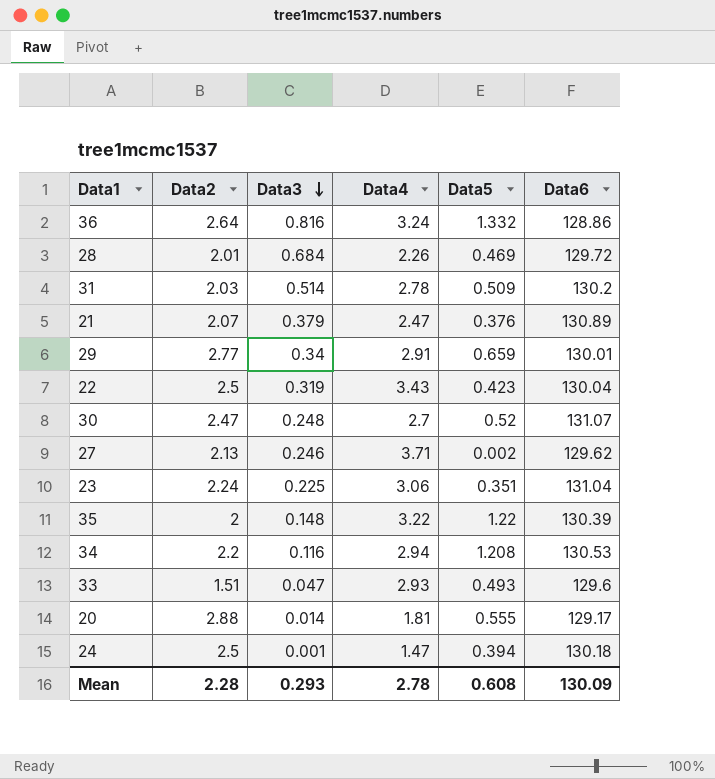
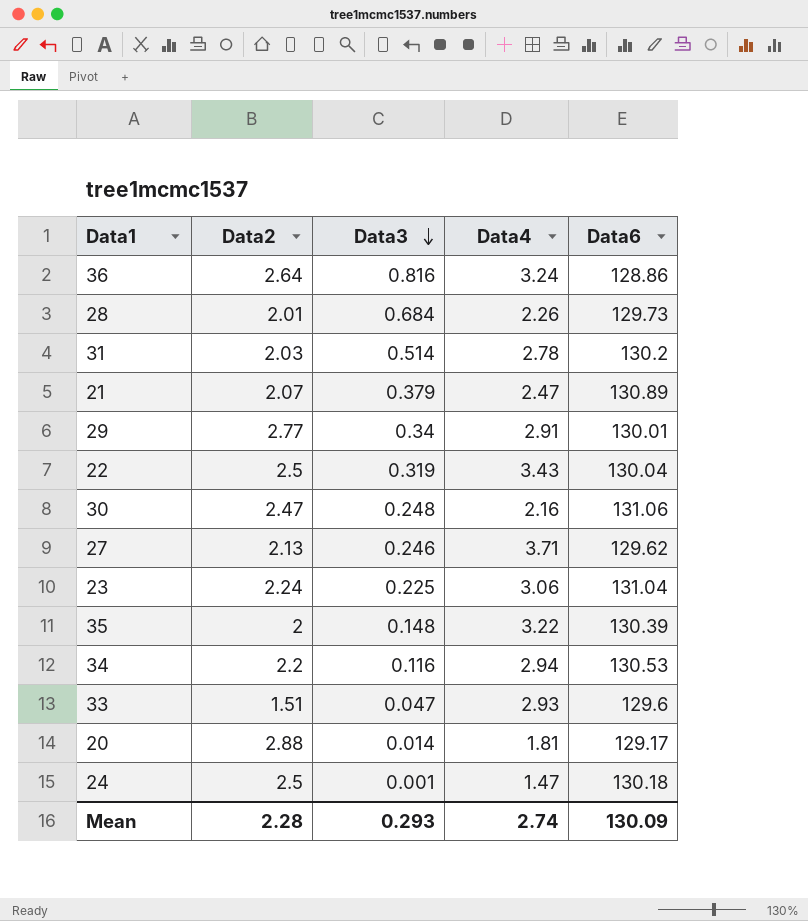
column Data5 | position: 5 -> none
28 | Data6: 129.72 -> 129.73
30 | Data4: 2.7 -> 2.16
30 | Data6: 131.07 -> 131.06
Mean | Data4: 2.78 -> 2.74

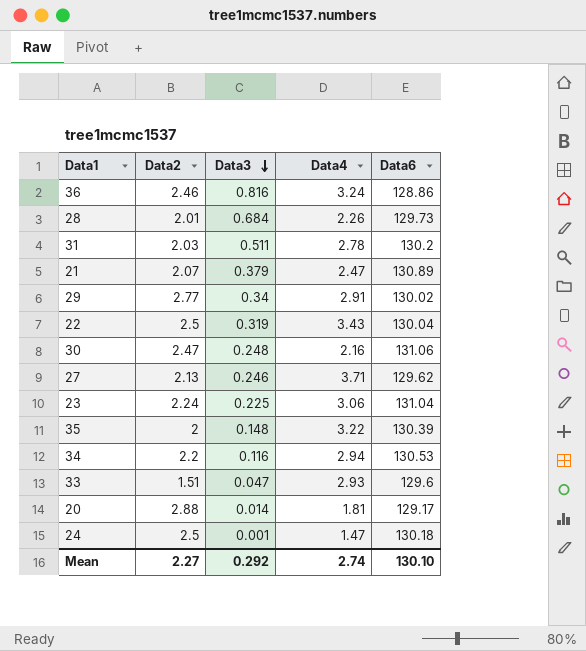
36 | Data2: 2.64 -> 2.46
31 | Data3: 0.514 -> 0.511
29 | Data6: 130.01 -> 130.02
Mean | Data2: 2.28 -> 2.27
Mean | Data3: 0.293 -> 0.292
Mean | Data6: 130.09 -> 130.10

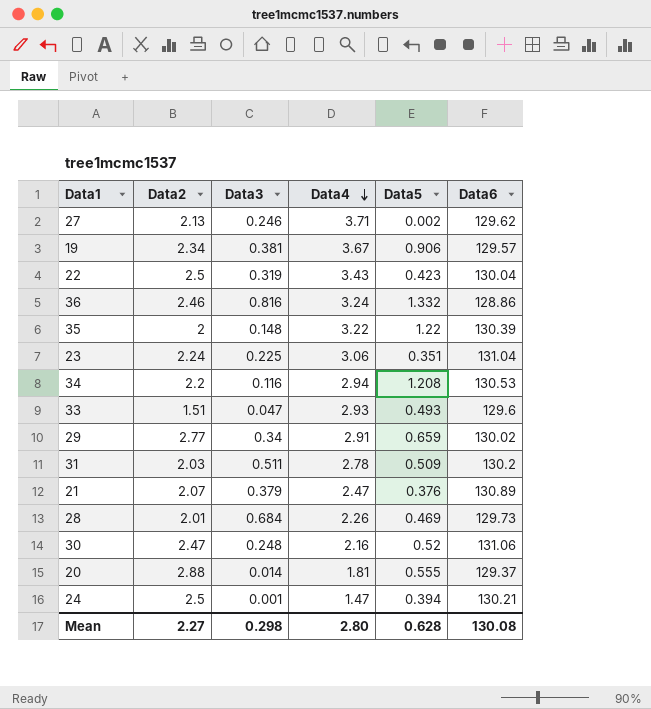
row order: Data3 descending -> Data4 descending
column Data5 | position: none -> 5
row 19: none -> 2.34 | 0.381 | 3.67 | 0.906 | 129.57
20 | Data6: 129.17 -> 129.37
24 | Data6: 130.18 -> 130.21
Mean | Data3: 0.292 -> 0.298
Mean | Data4: 2.74 -> 2.80
Mean | Data6: 130.10 -> 130.08

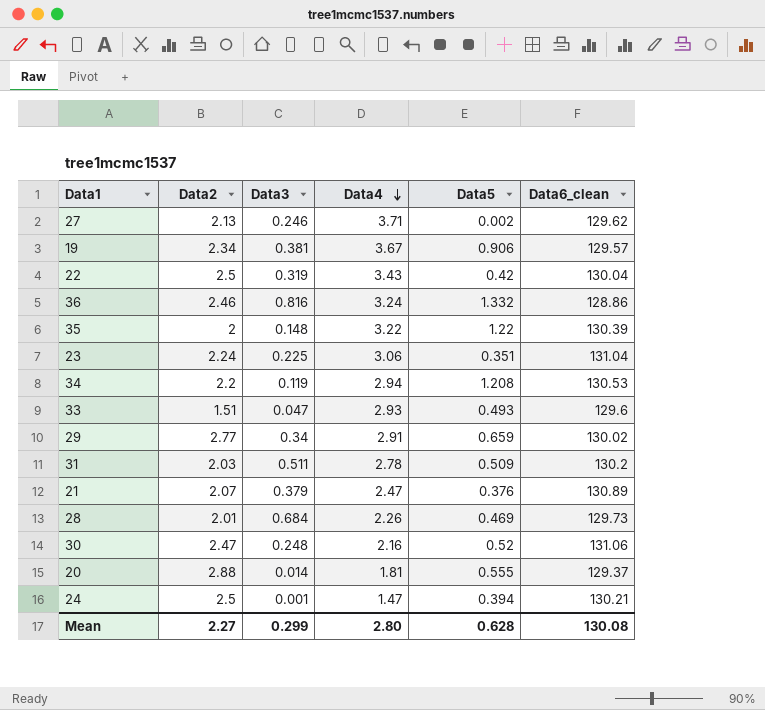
column name: Data6 -> Data6_clean
22 | Data5: 0.423 -> 0.42
34 | Data3: 0.116 -> 0.119
Mean | Data3: 0.298 -> 0.299

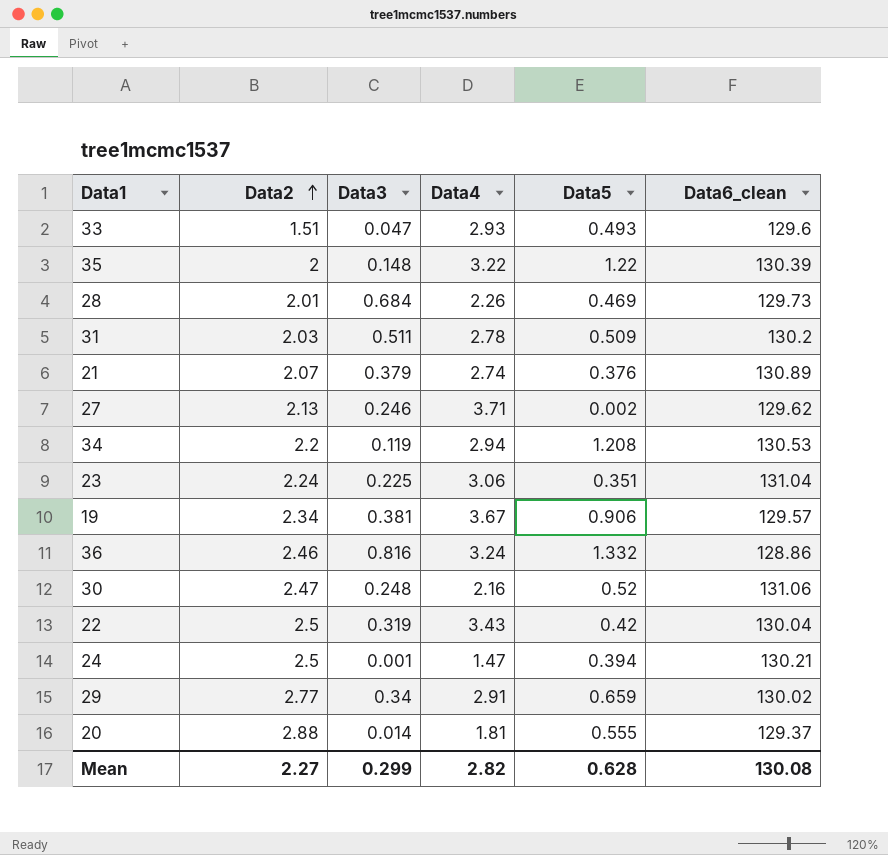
row order: Data4 descending -> Data2 ascending
21 | Data4: 2.47 -> 2.74
Mean | Data4: 2.80 -> 2.82

